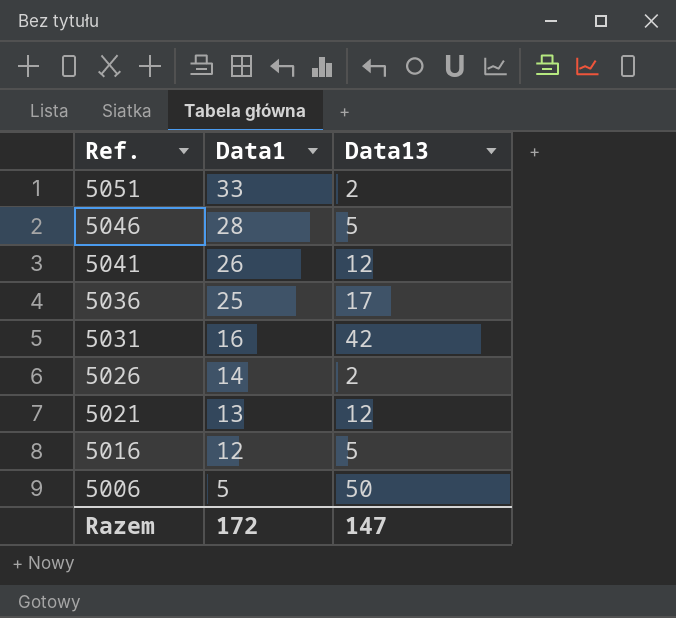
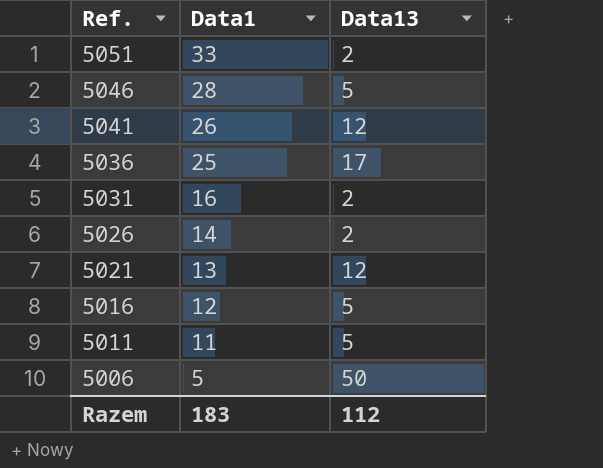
5031 | Data13: 42 -> 2
row 5011: none -> 11 | 5
Razem | Data1: 172 -> 183
Razem | Data13: 147 -> 112

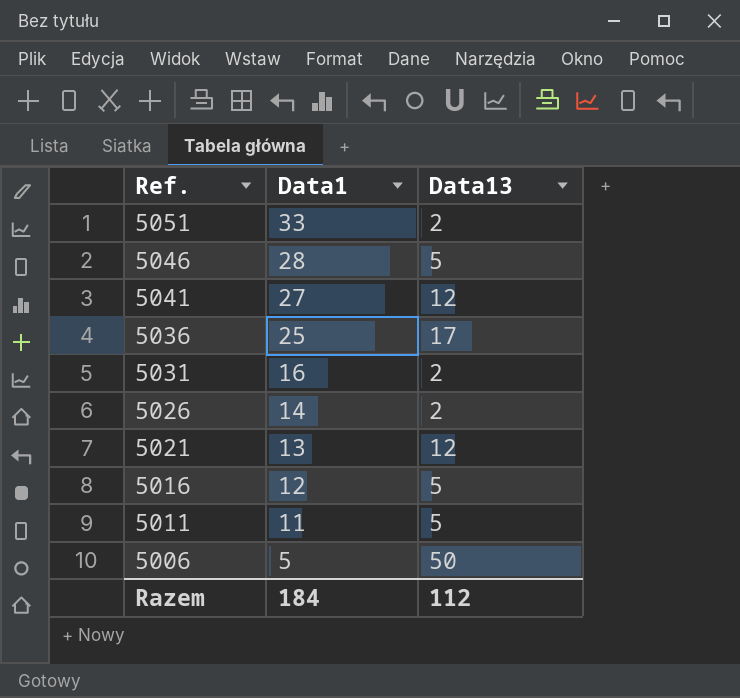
5041 | Data1: 26 -> 27
Razem | Data1: 183 -> 184

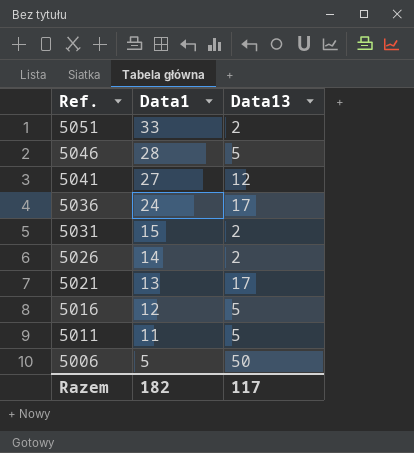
5036 | Data1: 25 -> 24
5031 | Data1: 16 -> 15
5021 | Data13: 12 -> 17
Razem | Data1: 184 -> 182
Razem | Data13: 112 -> 117

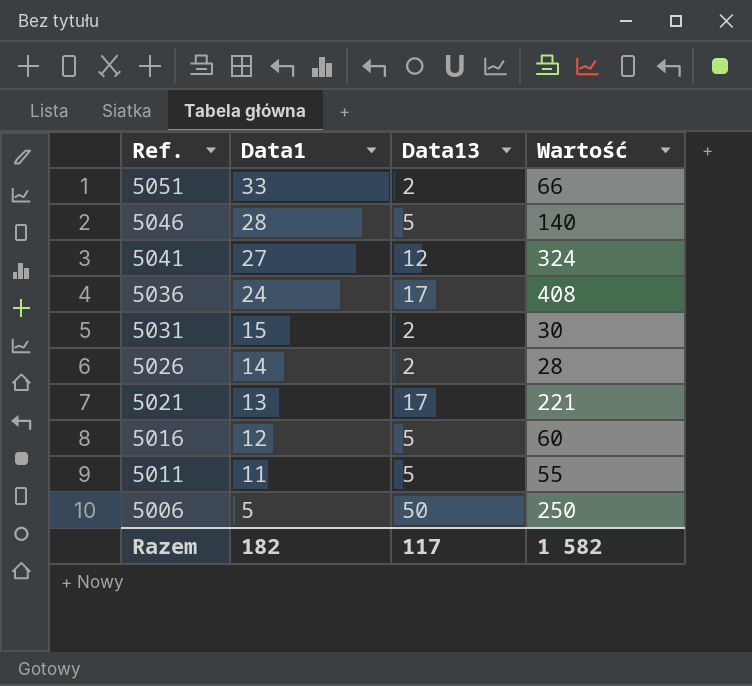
column Wartość | formula: none -> [Data1] * [Data13]

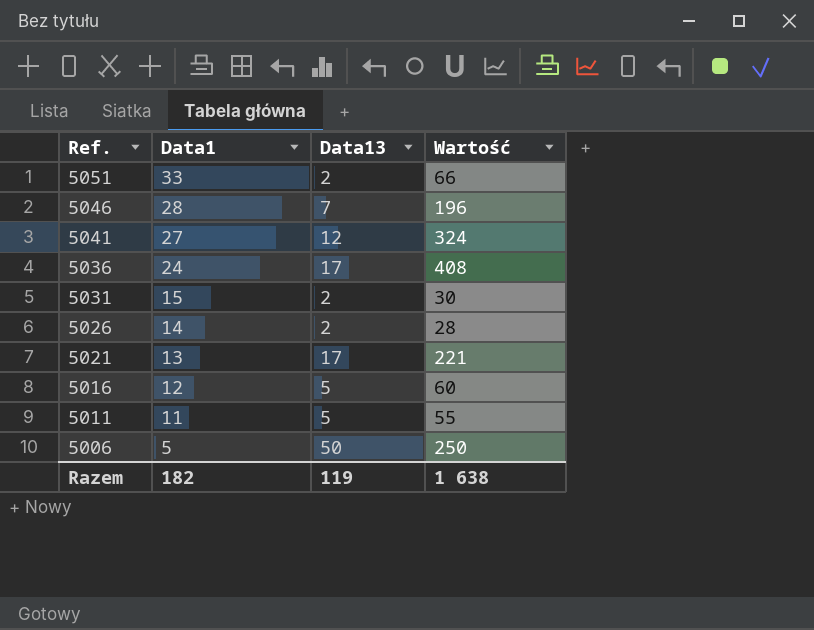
5046 | Data13: 5 -> 7
5046 | Wartość: 140 -> 196
Razem | Data13: 117 -> 119
Razem | Wartość: 1 582 -> 1 638

